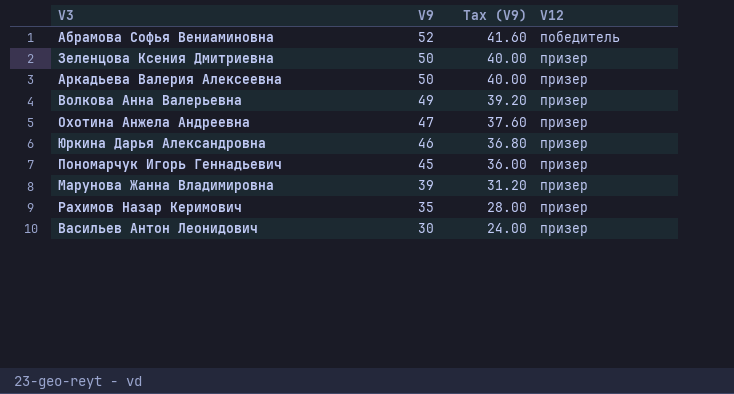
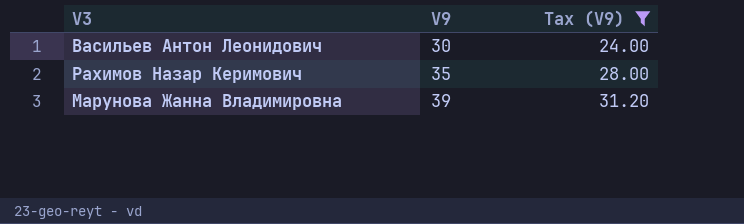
filter: none -> Tax (V9) <= 31.20
row order: V9 descending -> V9 ascending
column V12 | position: 4 -> none

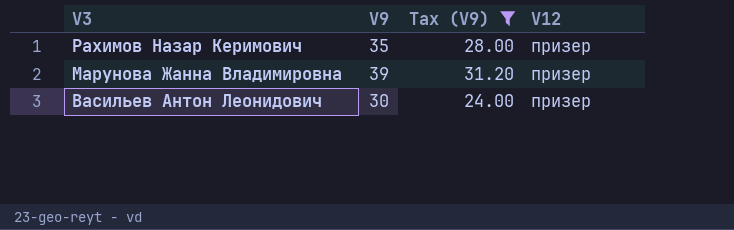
row order: V9 ascending -> V3 descending
column V12 | position: none -> 4

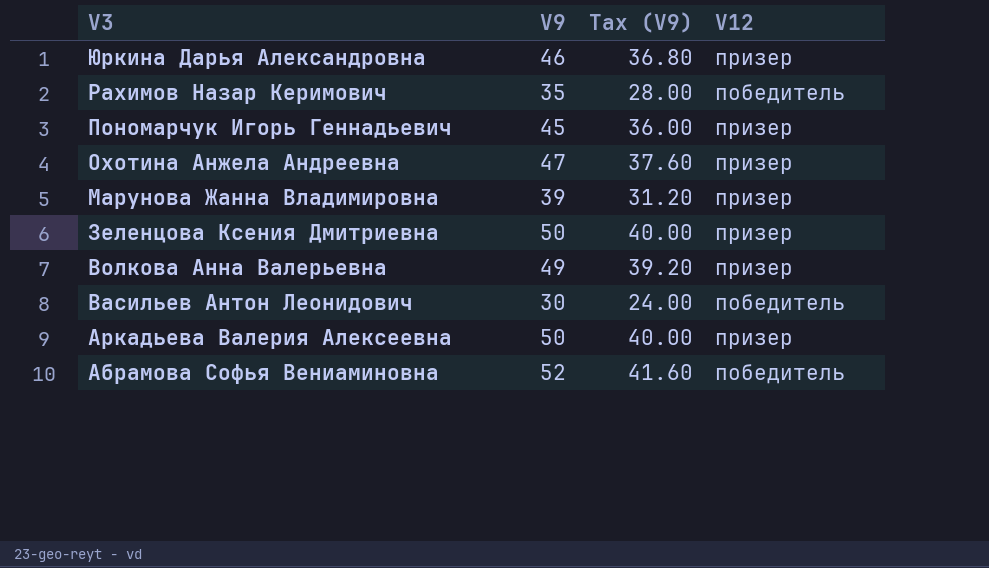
filter: Tax (V9) <= 31.20 -> none
Рахимов Назар Керимович | V12: призер -> победитель
Васильев Антон Леонидович | V12: призер -> победитель

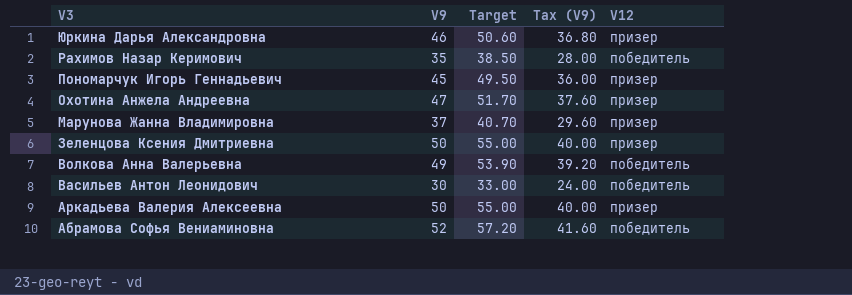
column Target | formula: none -> [V9] * 1.1
Марунова Жанна Владимировна | V9: 39 -> 37
Марунова Жанна Владимировна | Tax (V9): 31.20 -> 29.60
Волкова Анна Валерьевна | V12: призер -> победитель

